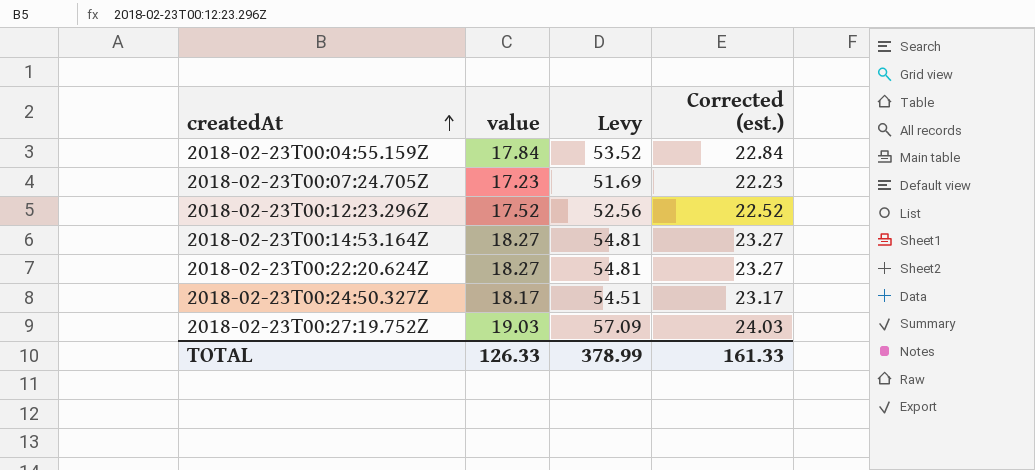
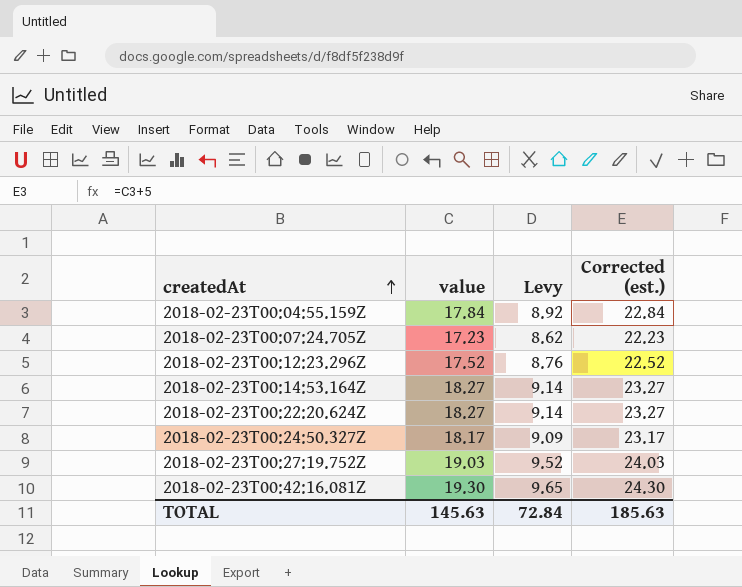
column Levy | formula: [value] * 3 -> [value] * 0.5
row 2018-02-23T00:42:16.081Z: none -> 19.30 | 9.65 | 24.30
TOTAL | value: 126.33 -> 145.63
TOTAL | Levy: 378.99 -> 72.84
TOTAL | Corrected (est.): 161.33 -> 185.63

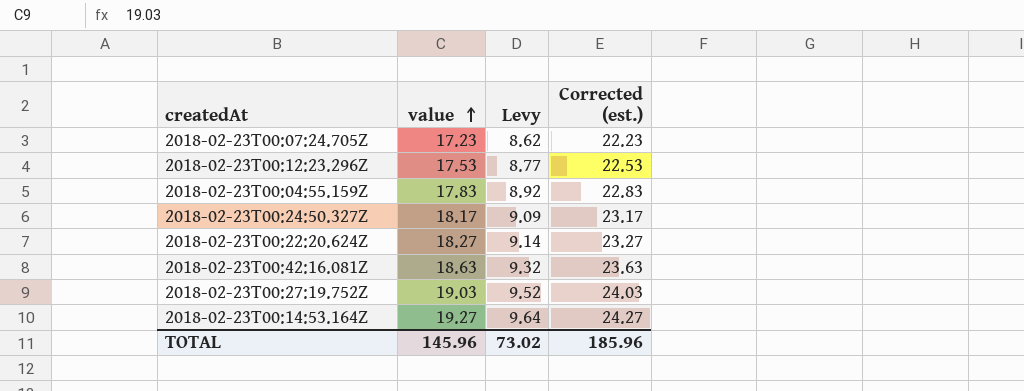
row order: createdAt ascending -> value ascending
2018-02-23T00:12:23.296Z | value: 17.52 -> 17.53
2018-02-23T00:12:23.296Z | Levy: 8.76 -> 8.77
2018-02-23T00:12:23.296Z | Corrected (est.): 22.52 -> 22.53
2018-02-23T00:04:55.159Z | value: 17.84 -> 17.83
2018-02-23T00:04:55.159Z | Corrected (est.): 22.84 -> 22.83
2018-02-23T00:42:16.081Z | value: 19.30 -> 18.63
2018-02-23T00:42:16.081Z | Levy: 9.65 -> 9.32
2018-02-23T00:42:16.081Z | Corrected (est.): 24.30 -> 23.63
2018-02-23T00:14:53.164Z | value: 18.27 -> 19.27
2018-02-23T00:14:53.164Z | Levy: 9.14 -> 9.64
2018-02-23T00:14:53.164Z | Corrected (est.): 23.27 -> 24.27
TOTAL | value: 145.63 -> 145.96
TOTAL | Levy: 72.84 -> 73.02
TOTAL | Corrected (est.): 185.63 -> 185.96

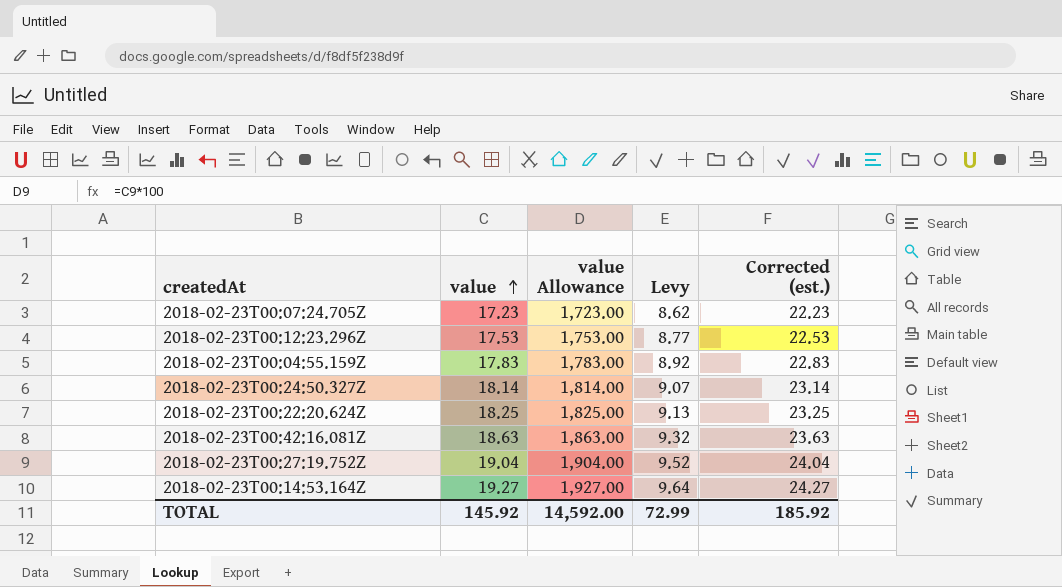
column value Allowance | formula: none -> [value] * 100
2018-02-23T00:24:50.327Z | value: 18.17 -> 18.14
2018-02-23T00:24:50.327Z | Levy: 9.09 -> 9.07
2018-02-23T00:24:50.327Z | Corrected (est.): 23.17 -> 23.14
2018-02-23T00:22:20.624Z | value: 18.27 -> 18.25
2018-02-23T00:22:20.624Z | Levy: 9.14 -> 9.13
2018-02-23T00:22:20.624Z | Corrected (est.): 23.27 -> 23.25
2018-02-23T00:27:19.752Z | value: 19.03 -> 19.04
2018-02-23T00:27:19.752Z | Corrected (est.): 24.03 -> 24.04
TOTAL | value: 145.96 -> 145.92
TOTAL | Levy: 73.02 -> 72.99
TOTAL | Corrected (est.): 185.96 -> 185.92

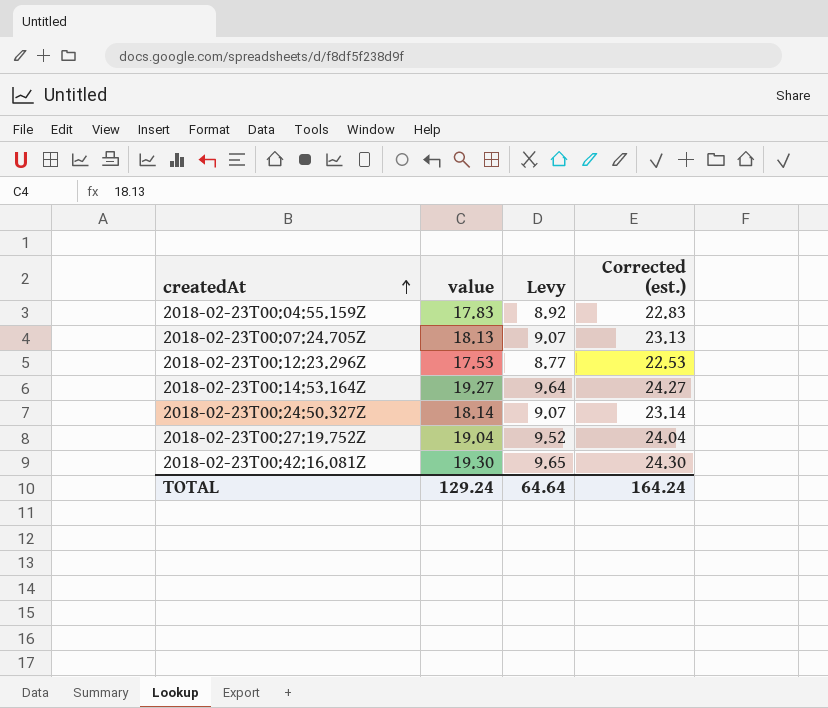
row order: value ascending -> createdAt ascending
column value Allowance | formula: [value] * 100 -> none
row 2018-02-23T00:22:20.624Z: 18.25 | 1,825.00 | 9.13 | 23.25 -> none
2018-02-23T00:07:24.705Z | value: 17.23 -> 18.13
2018-02-23T00:07:24.705Z | Levy: 8.62 -> 9.07
2018-02-23T00:07:24.705Z | Corrected (est.): 22.23 -> 23.13
2018-02-23T00:42:16.081Z | value: 18.63 -> 19.30
2018-02-23T00:42:16.081Z | Levy: 9.32 -> 9.65
2018-02-23T00:42:16.081Z | Corrected (est.): 23.63 -> 24.30
TOTAL | value: 145.92 -> 129.24
TOTAL | Levy: 72.99 -> 64.64
TOTAL | Corrected (est.): 185.92 -> 164.24

